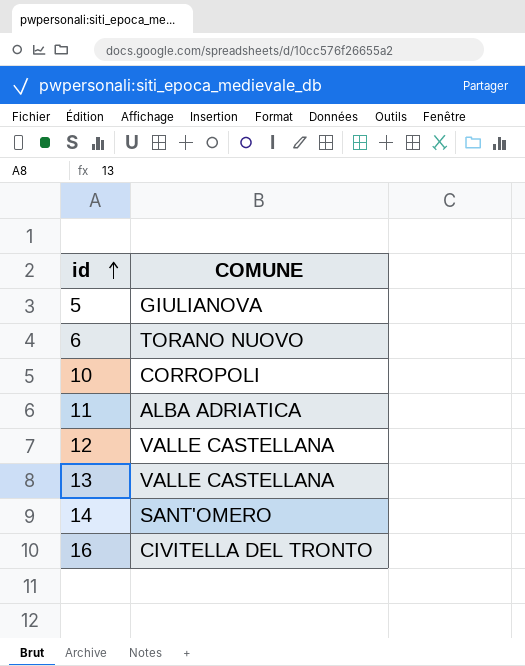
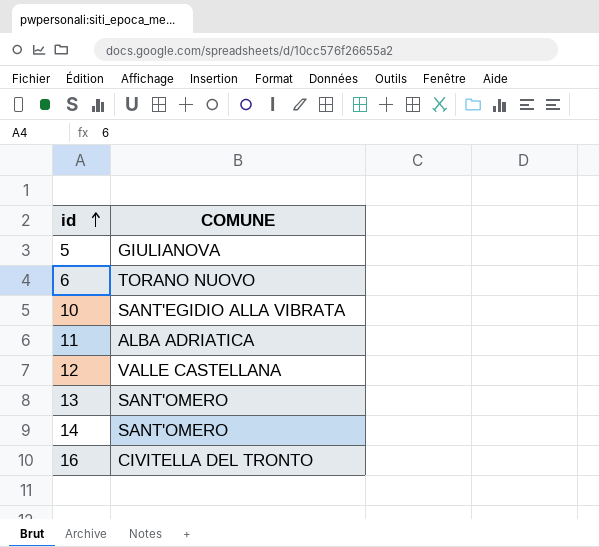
10 | COMUNE: CORROPOLI -> SANT'EGIDIO ALLA VIBRATA
13 | COMUNE: VALLE CASTELLANA -> SANT'OMERO

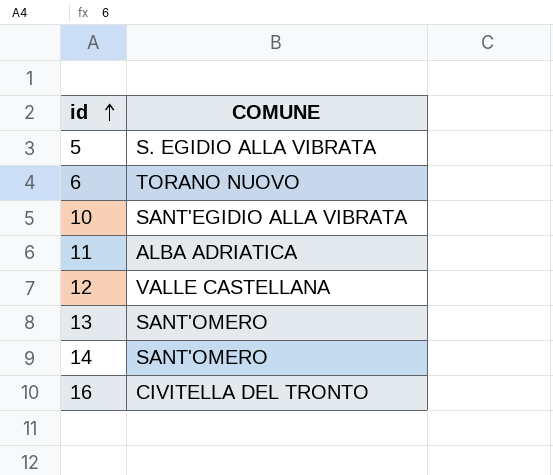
5 | COMUNE: GIULIANOVA -> S. EGIDIO ALLA VIBRATA

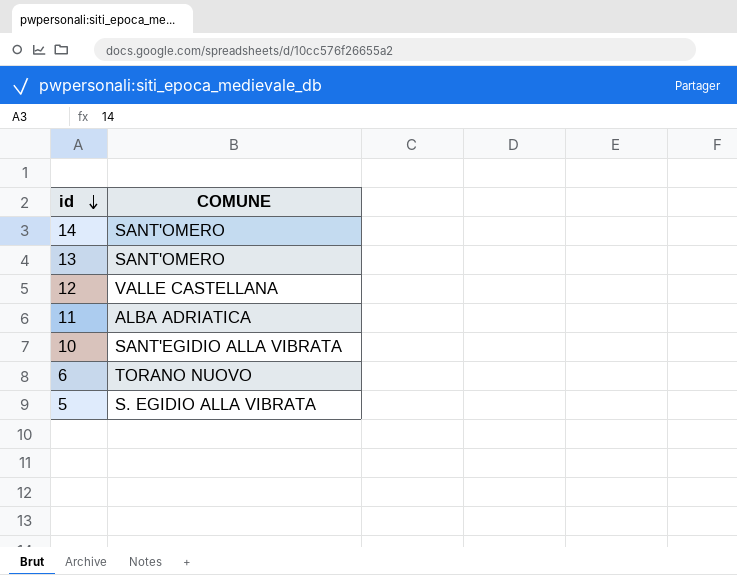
row order: id ascending -> id descending
row 16: CIVITELLA DEL TRONTO -> none

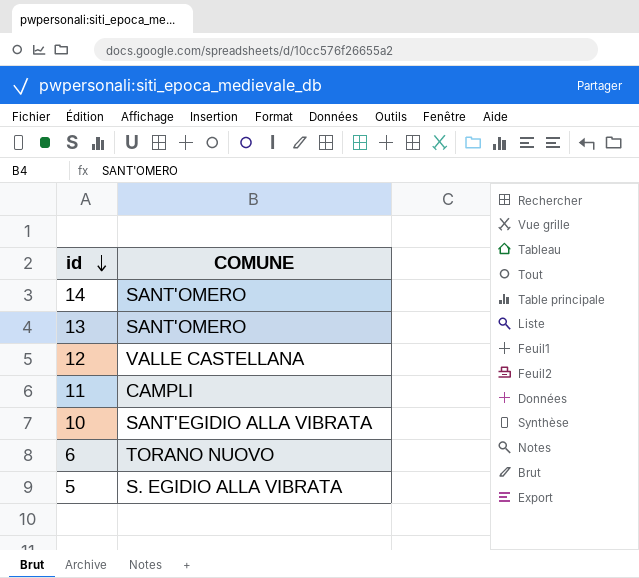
11 | COMUNE: ALBA ADRIATICA -> CAMPLI

